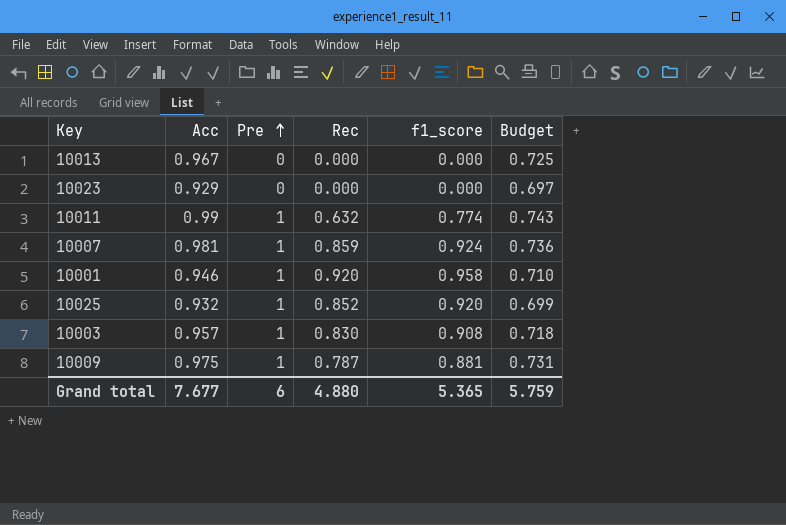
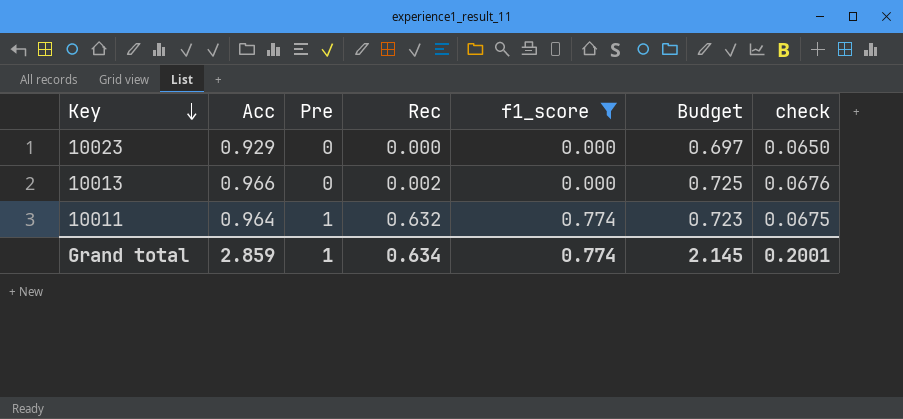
filter: none -> f1_score <= 0.774
row order: Pre ascending -> Key descending
column check | formula: none -> [Acc] * 0.07
10013 | Acc: 0.967 -> 0.966
10013 | Rec: 0.000 -> 0.002
10011 | Acc: 0.99 -> 0.964
10011 | Budget: 0.743 -> 0.723
Grand total | Acc: 7.677 -> 2.859
Grand total | Pre: 6 -> 1
Grand total | Rec: 4.880 -> 0.634
Grand total | f1_score: 5.365 -> 0.774
Grand total | Budget: 5.759 -> 2.145

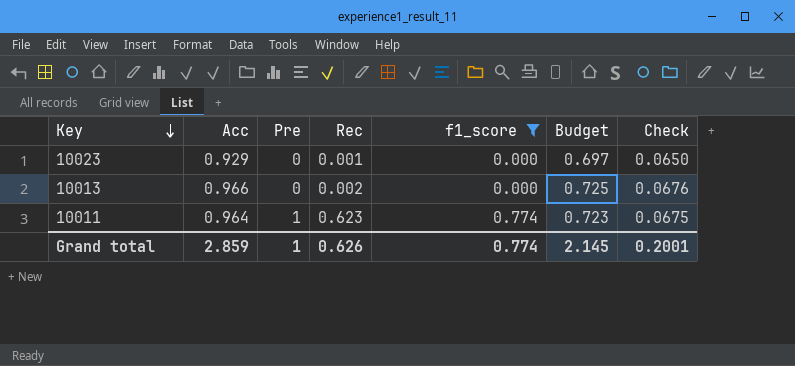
column name: check -> Check
10023 | Rec: 0.000 -> 0.001
10011 | Rec: 0.632 -> 0.623
Grand total | Rec: 0.634 -> 0.626

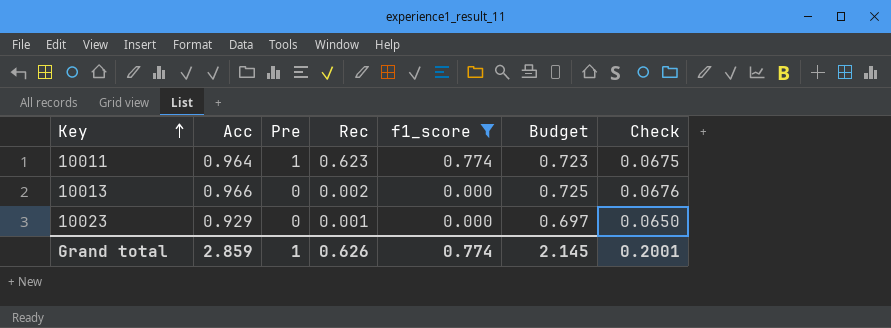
row order: Key descending -> Key ascending

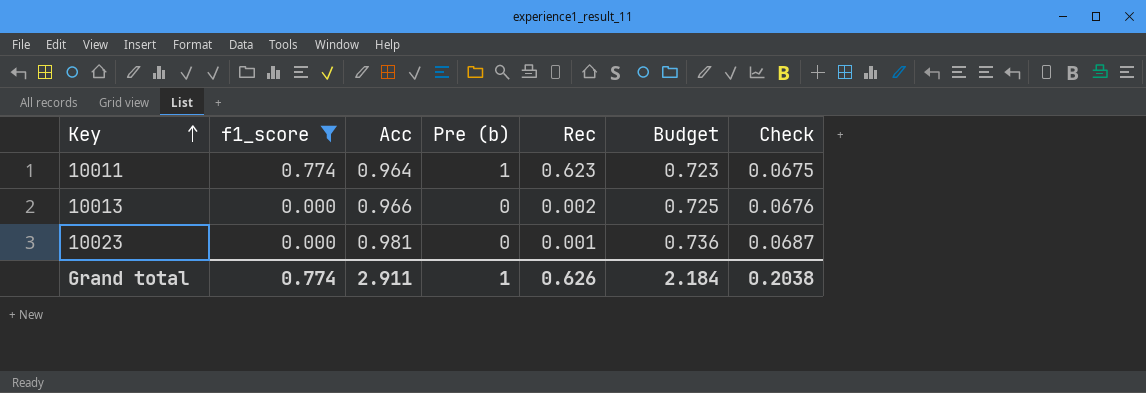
column f1_score | position: 5 -> 2
column name: Pre -> Pre (b)
10023 | Acc: 0.929 -> 0.981
10023 | Budget: 0.697 -> 0.736
10023 | Check: 0.0650 -> 0.0687
Grand total | Acc: 2.859 -> 2.911
Grand total | Budget: 2.145 -> 2.184
Grand total | Check: 0.2001 -> 0.2038

